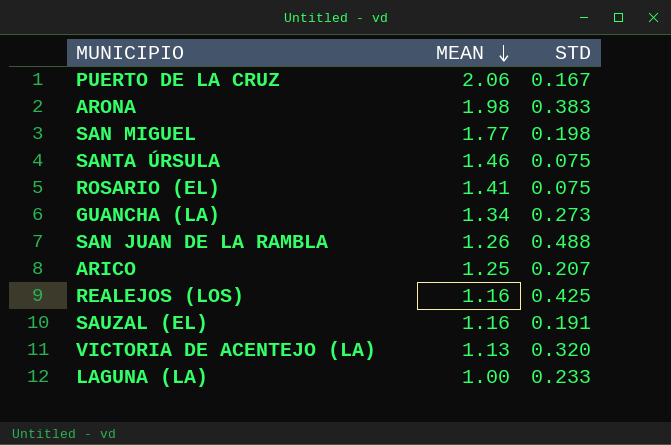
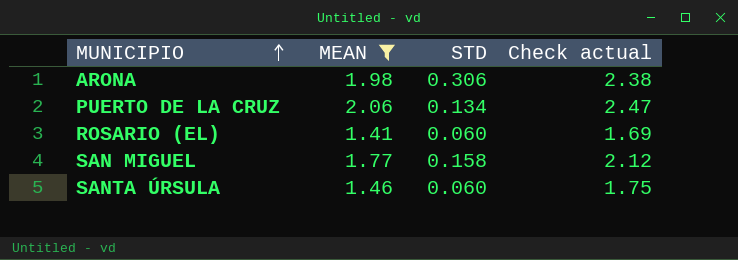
filter: none -> MEAN >= 1.41
row order: MEAN descending -> MUNICIPIO ascending
column Check actual | formula: none -> [MEAN] * 1.2
ARONA | STD: 0.383 -> 0.306
PUERTO DE LA CRUZ | STD: 0.167 -> 0.134
ROSARIO (EL) | STD: 0.075 -> 0.060
SAN MIGUEL | STD: 0.198 -> 0.158
SANTA ÚRSULA | STD: 0.075 -> 0.060

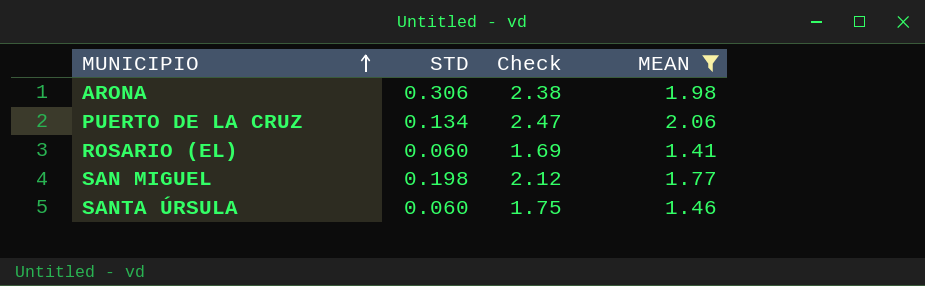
column name: Check actual -> Check
column MEAN | position: 2 -> 4
SAN MIGUEL | STD: 0.158 -> 0.198

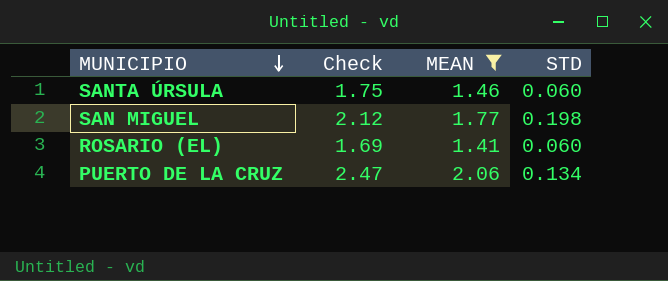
row order: MUNICIPIO ascending -> MUNICIPIO descending
column STD | position: 2 -> 4
row ARONA: 0.306 | 2.38 | 1.98 -> none

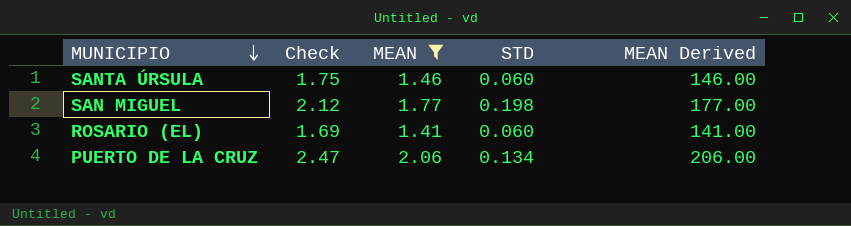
column MEAN Derived | formula: none -> [MEAN] * 100

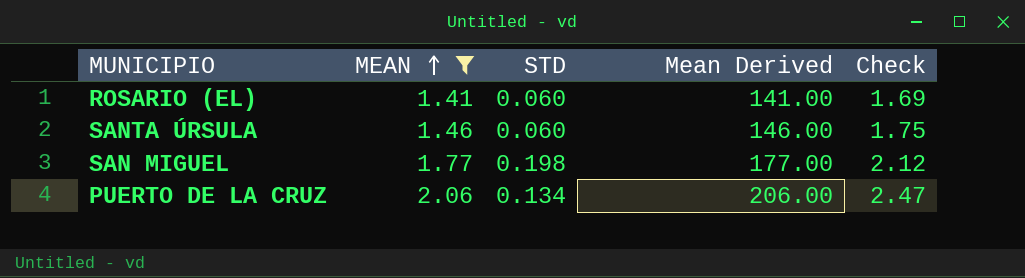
row order: MUNICIPIO descending -> MEAN ascending
column name: MEAN Derived -> Mean Derived
column Check | position: 2 -> 5

